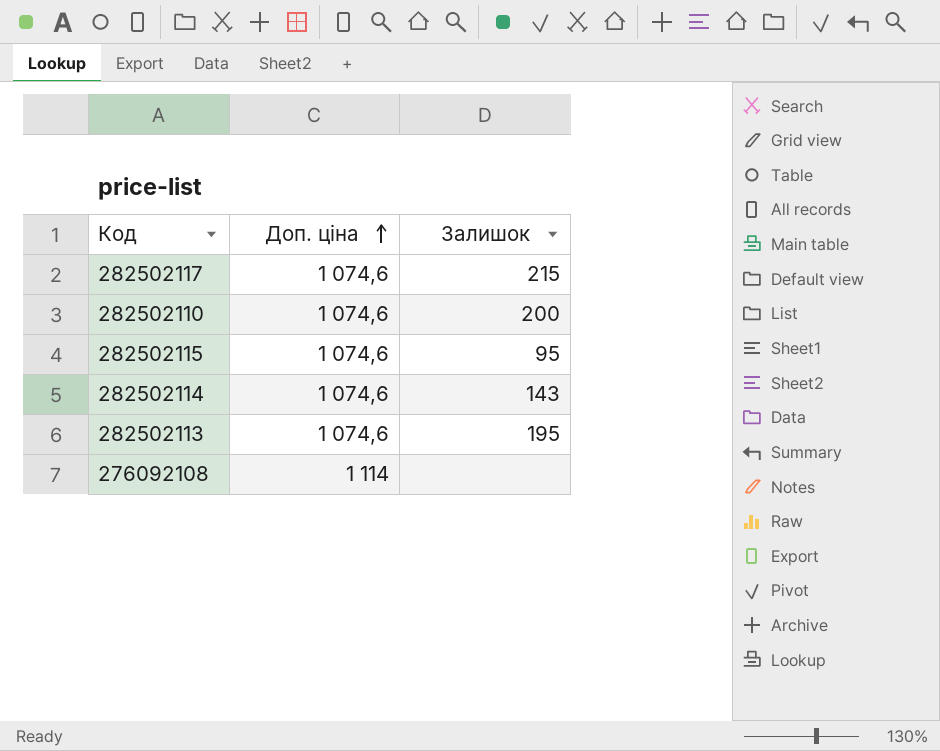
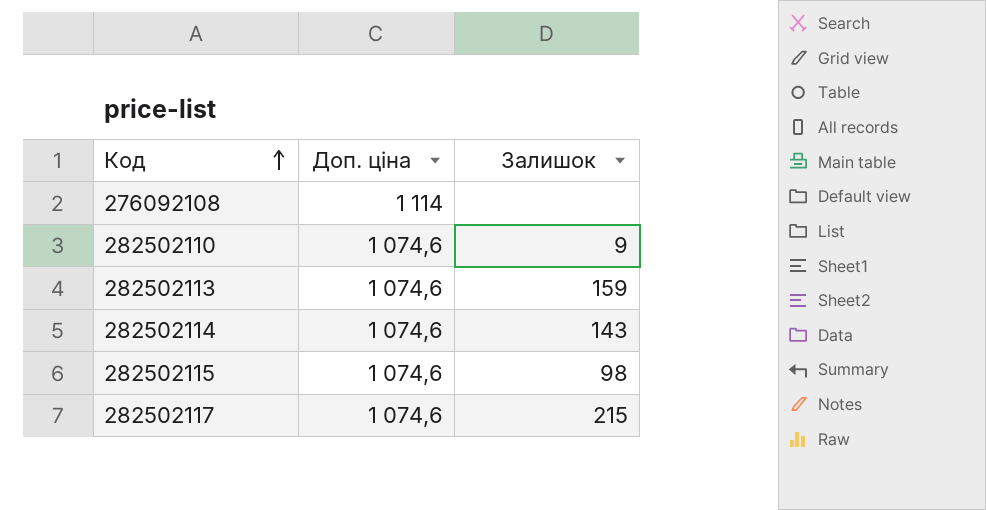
row order: Доп. ціна ascending -> Код ascending
282502110 | Залишок: 200 -> 9
282502113 | Залишок: 195 -> 159
282502115 | Залишок: 95 -> 98

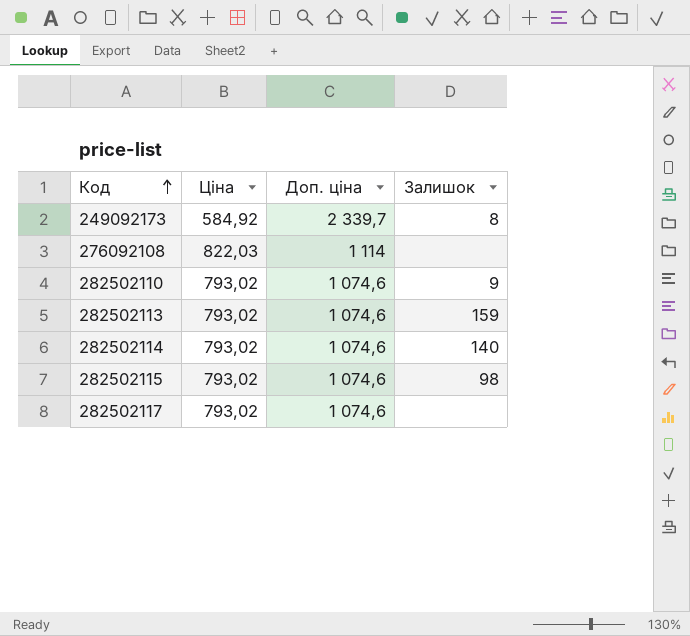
column Ціна | position: none -> 2
row 249092173: none -> 584,92 | 2 339,7 | 8
282502114 | Залишок: 143 -> 140
282502117 | Залишок: 215 -> none

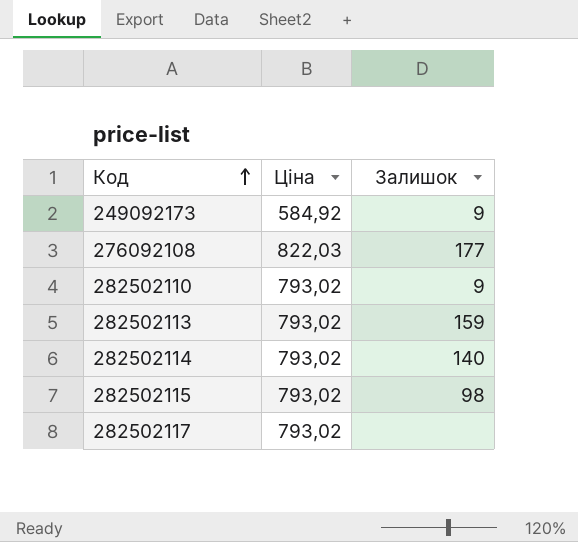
column Доп. ціна | position: 3 -> none
249092173 | Залишок: 8 -> 9
276092108 | Залишок: none -> 177

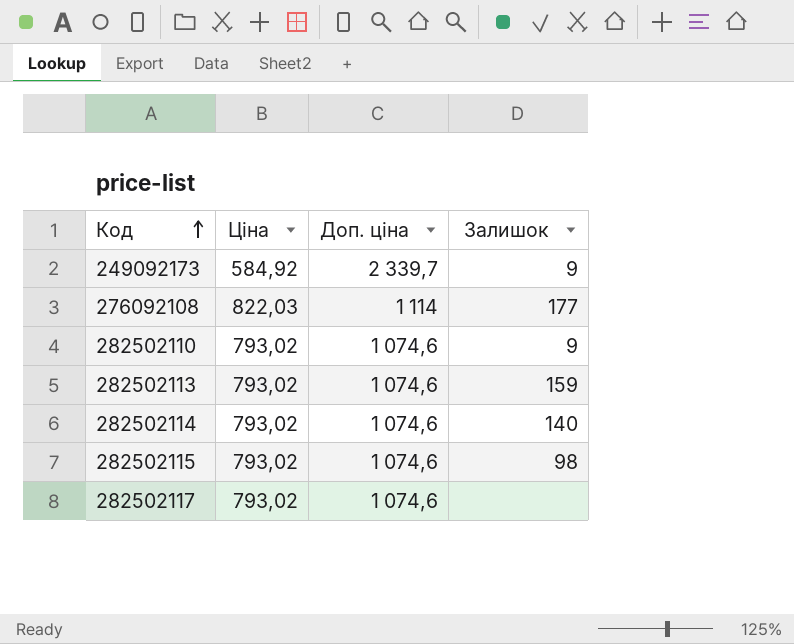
column Доп. ціна | position: none -> 3

